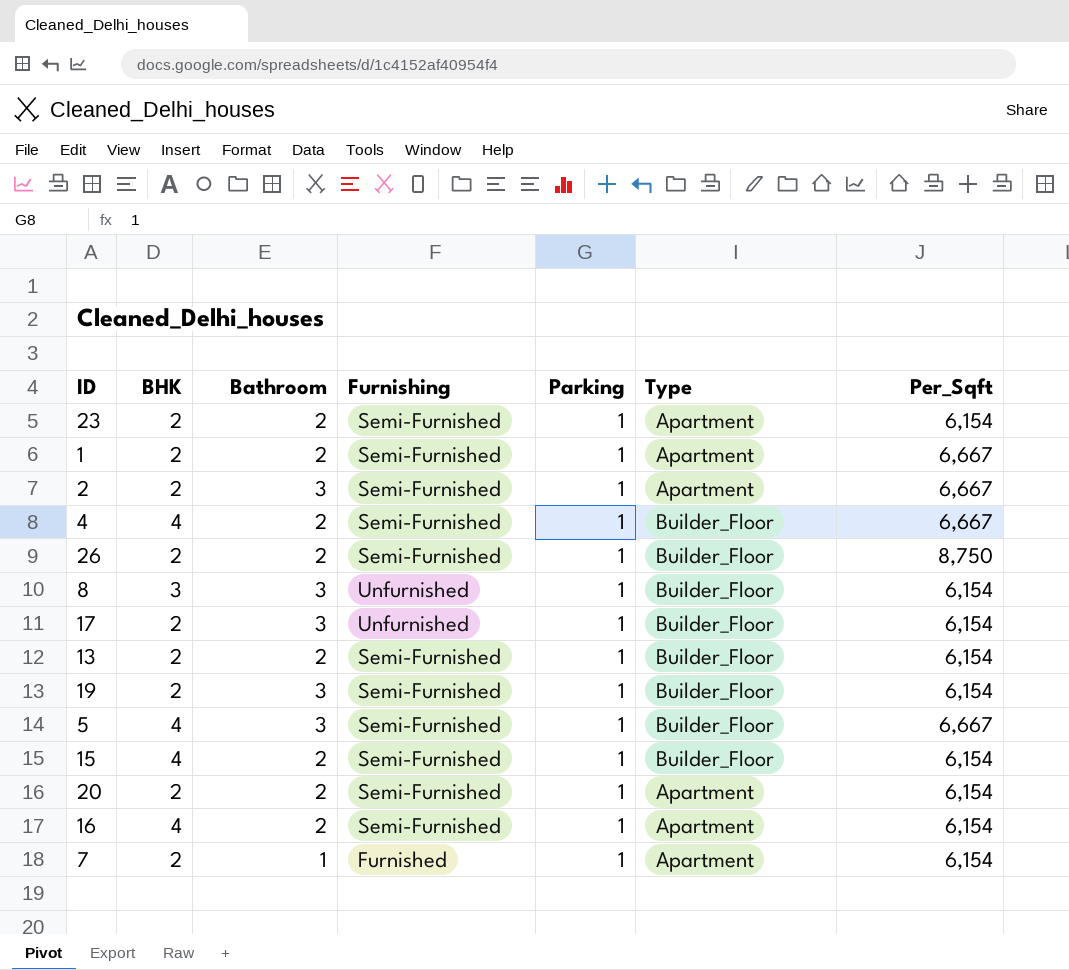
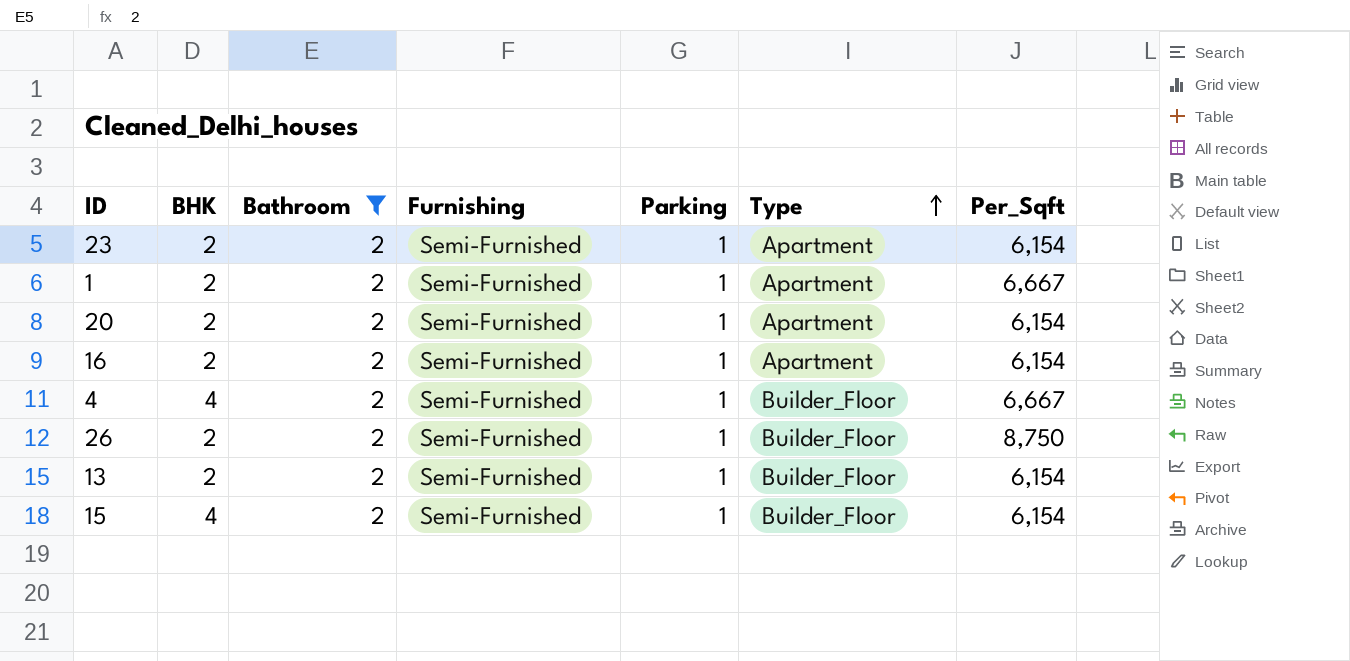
filter: none -> Bathroom = 2
row order: none -> Type ascending
16 | BHK: 4 -> 2

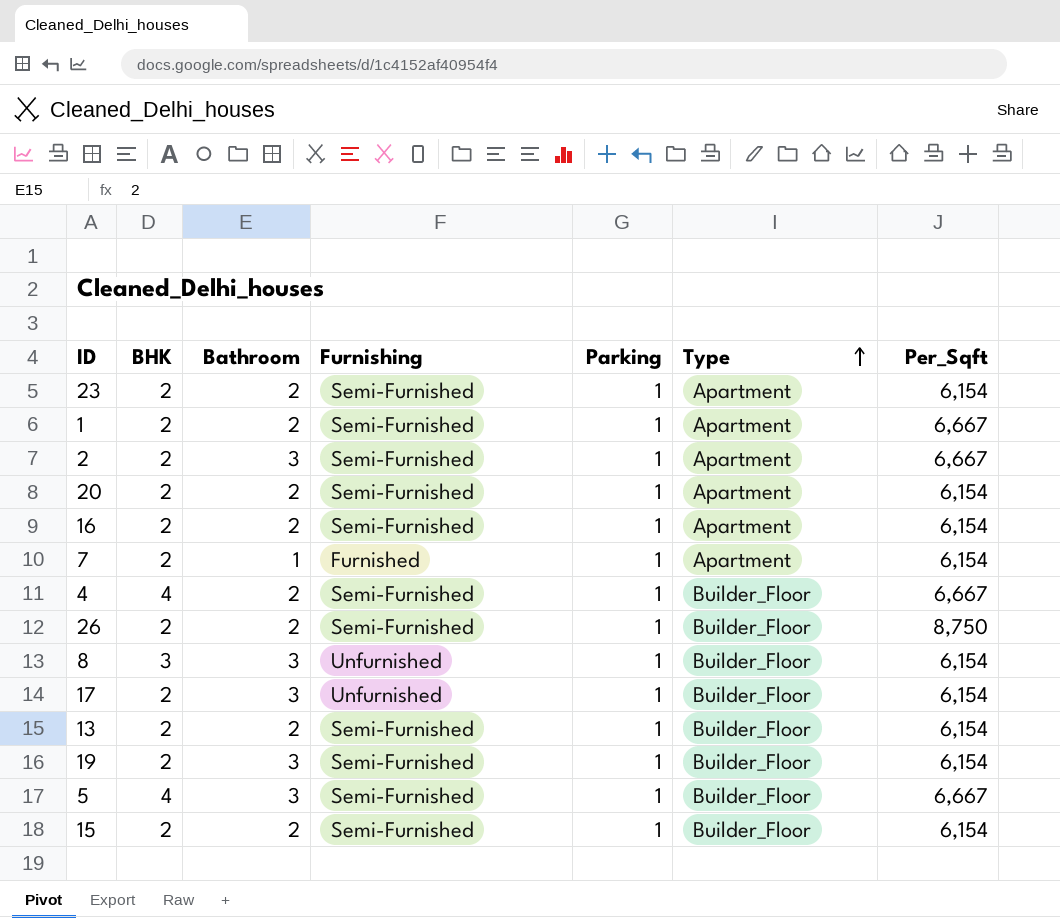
filter: Bathroom = 2 -> none
15 | BHK: 4 -> 2

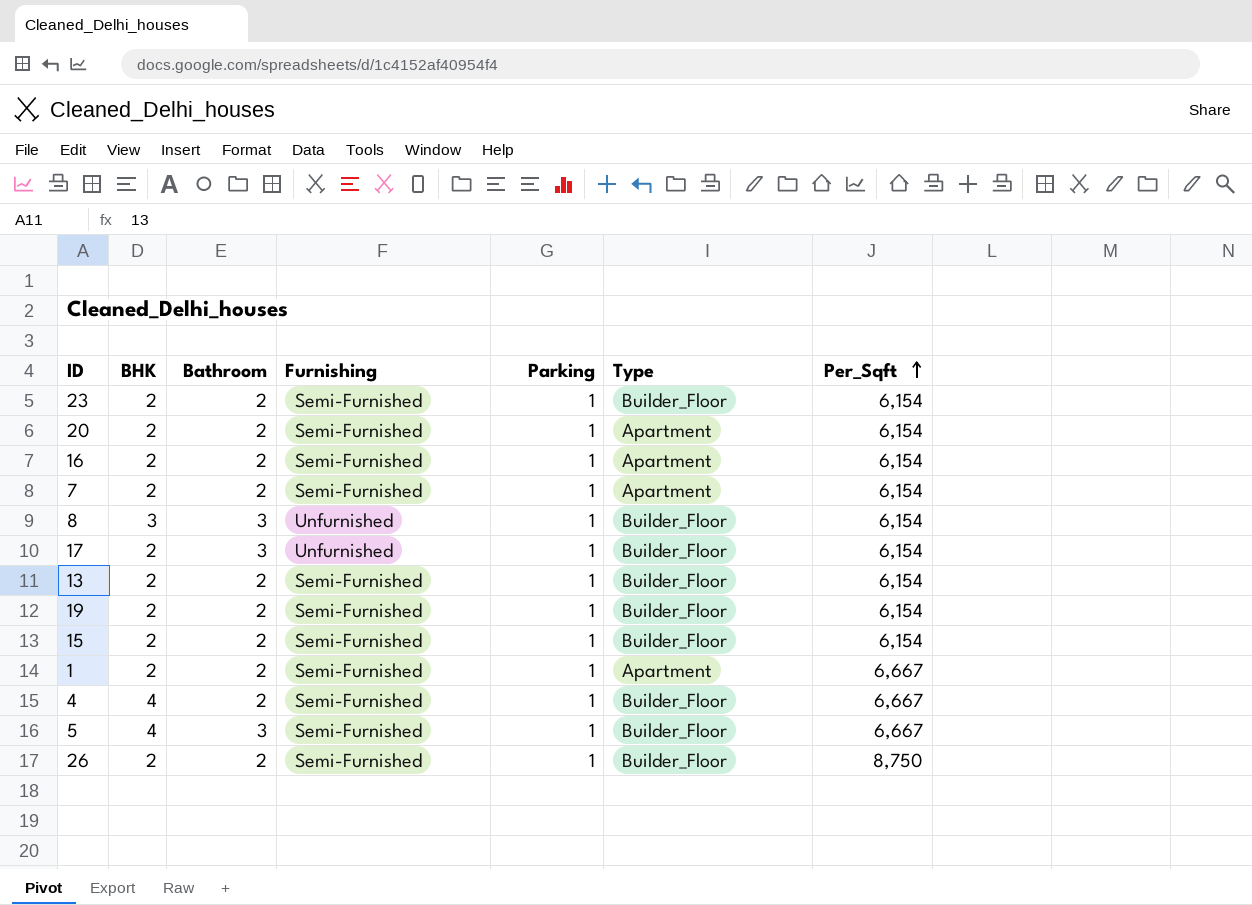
row order: Type ascending -> Per_Sqft ascending
row 2: 2 | 3 | Semi-Furnished | 1 | Apartment | 6,667 -> none
23 | Type: Apartment -> Builder_Floor
7 | Bathroom: 1 -> 2
7 | Furnishing: Furnished -> Semi-Furnished
19 | Bathroom: 3 -> 2

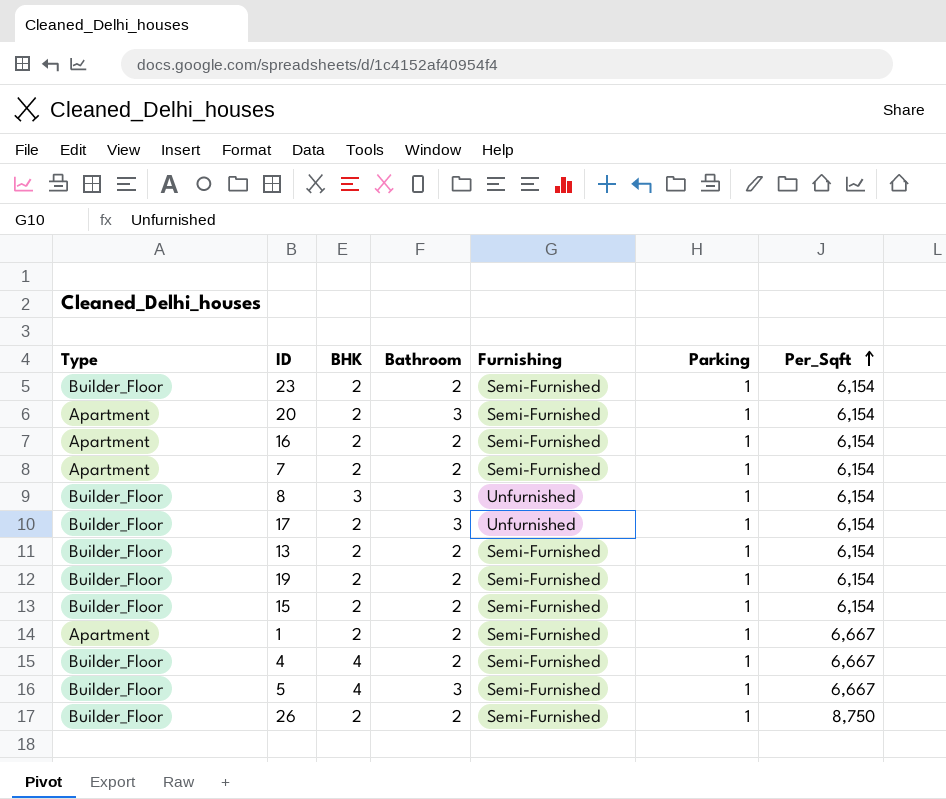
column Type | position: 6 -> 1
20 | Bathroom: 2 -> 3

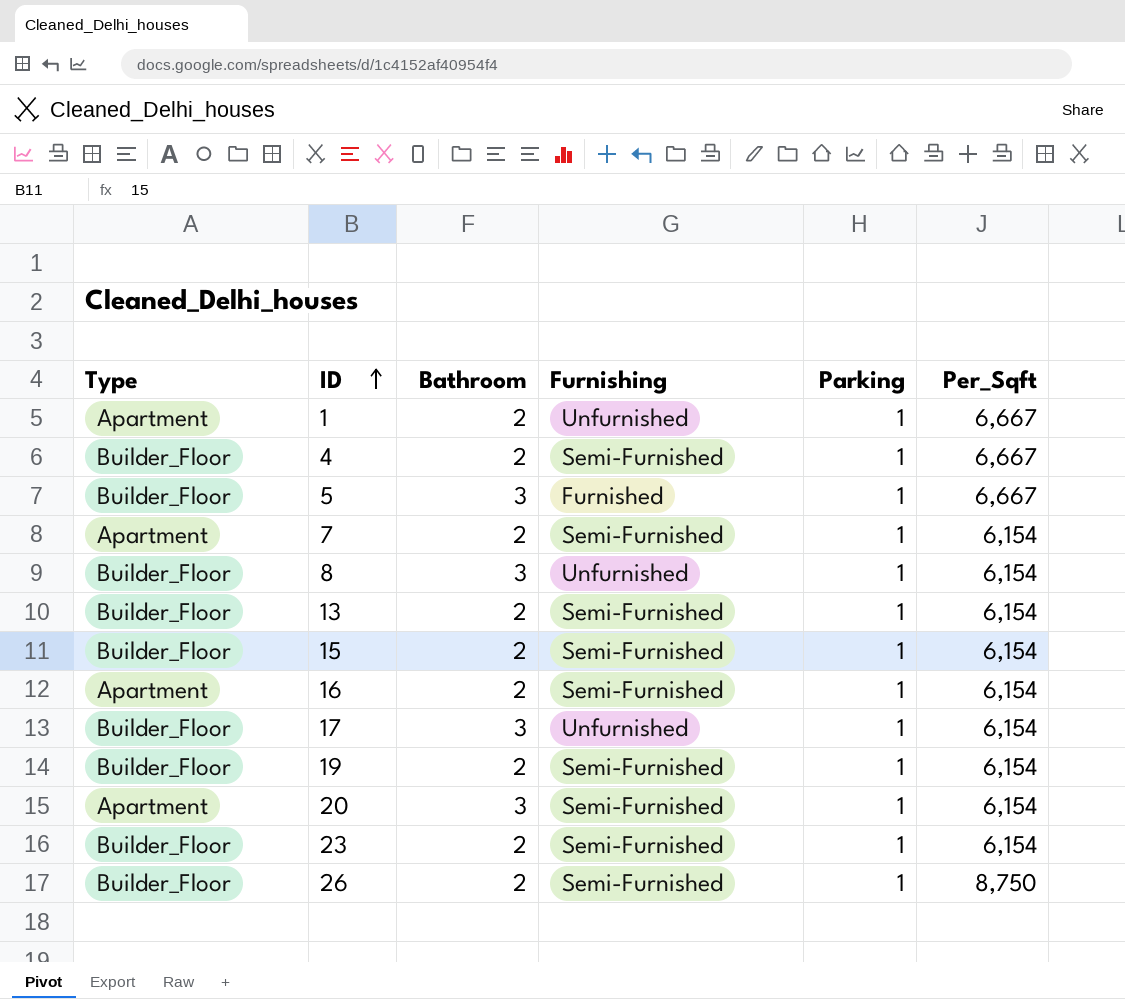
row order: Per_Sqft ascending -> ID ascending
column BHK | position: 3 -> none
1 | Furnishing: Semi-Furnished -> Unfurnished
5 | Furnishing: Semi-Furnished -> Furnished

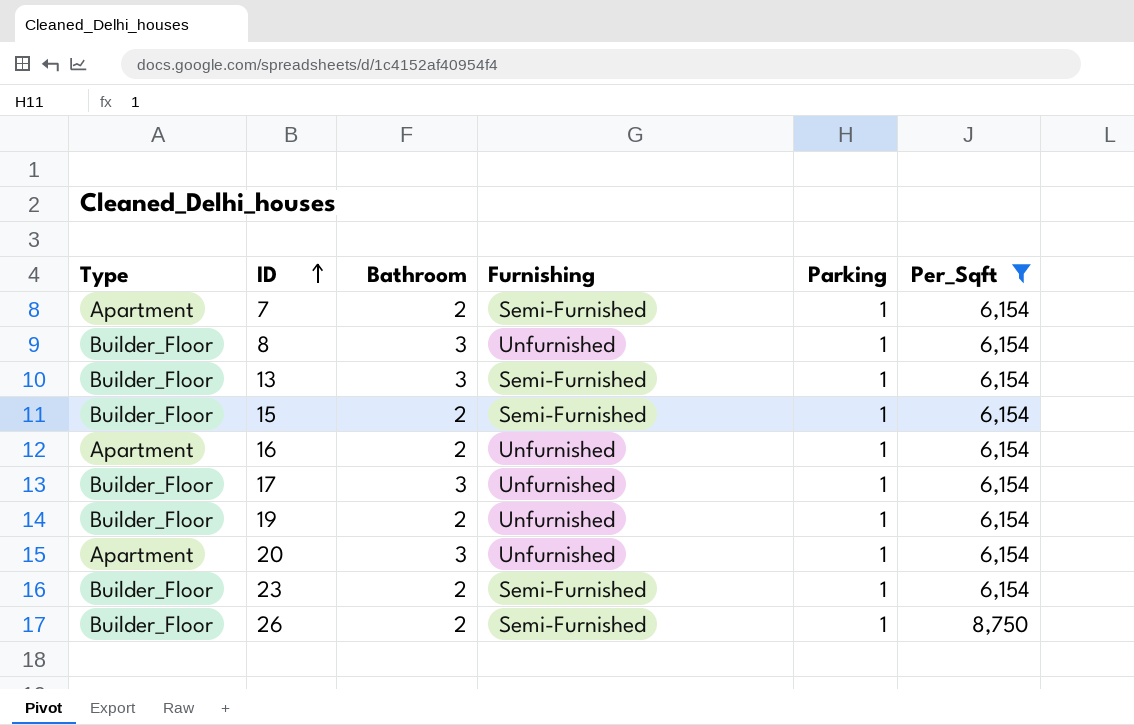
filter: none -> Per_Sqft != 6,667
13 | Bathroom: 2 -> 3
16 | Furnishing: Semi-Furnished -> Unfurnished
19 | Furnishing: Semi-Furnished -> Unfurnished
20 | Furnishing: Semi-Furnished -> Unfurnished

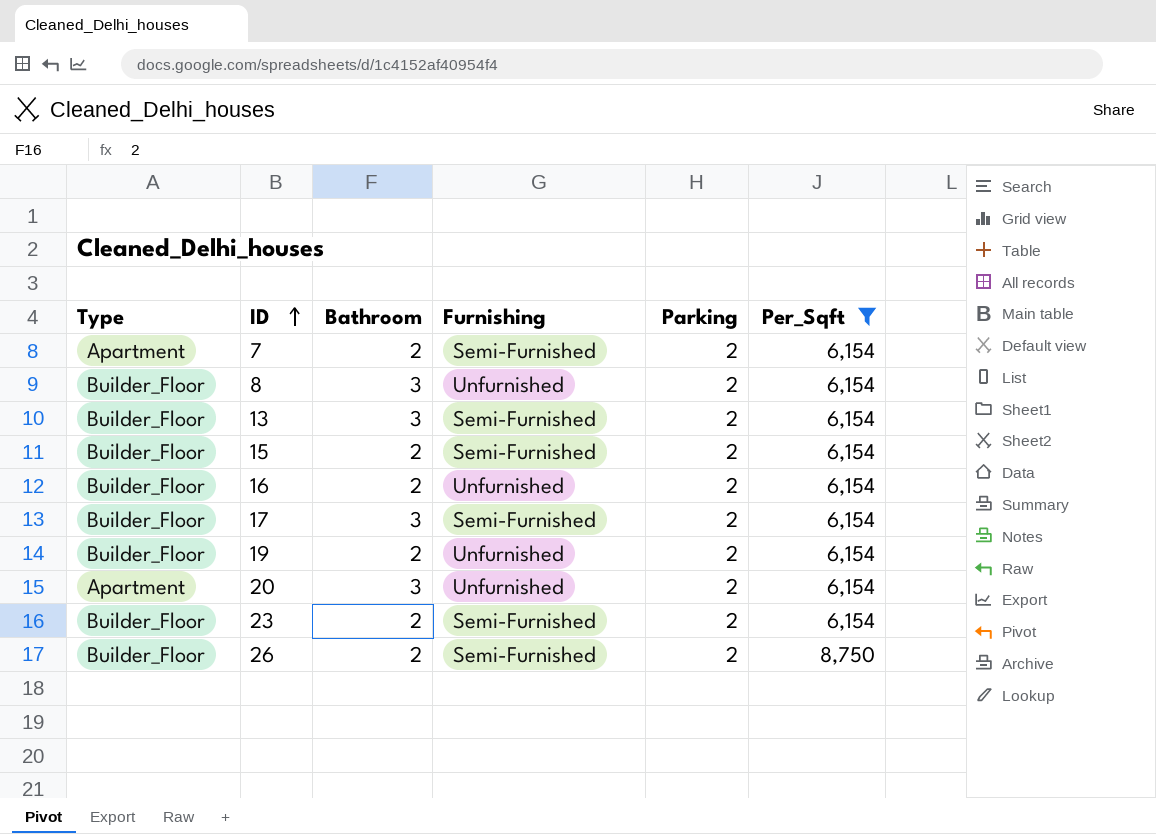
7 | Parking: 1 -> 2
8 | Parking: 1 -> 2
13 | Parking: 1 -> 2
15 | Parking: 1 -> 2
16 | Type: Apartment -> Builder_Floor
16 | Parking: 1 -> 2
17 | Furnishing: Unfurnished -> Semi-Furnished
17 | Parking: 1 -> 2
19 | Parking: 1 -> 2
20 | Parking: 1 -> 2
23 | Parking: 1 -> 2
26 | Parking: 1 -> 2

